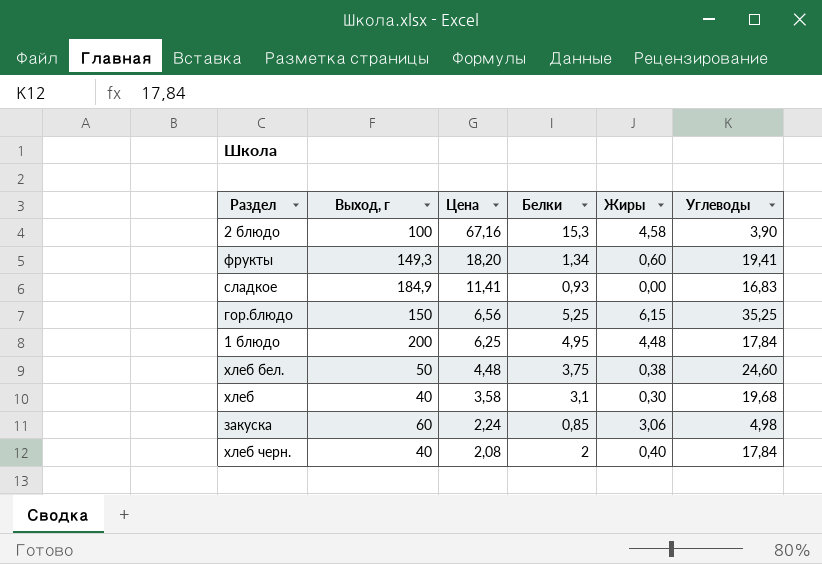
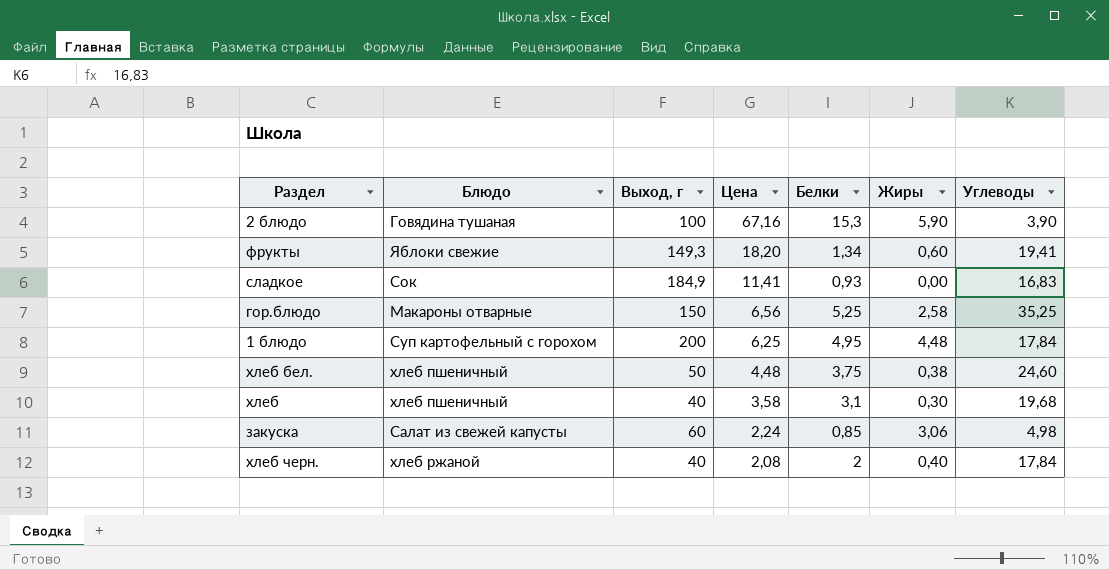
column Блюдо | position: none -> 2
2 блюдо | Жиры: 4,58 -> 5,90
гор.блюдо | Жиры: 6,15 -> 2,58

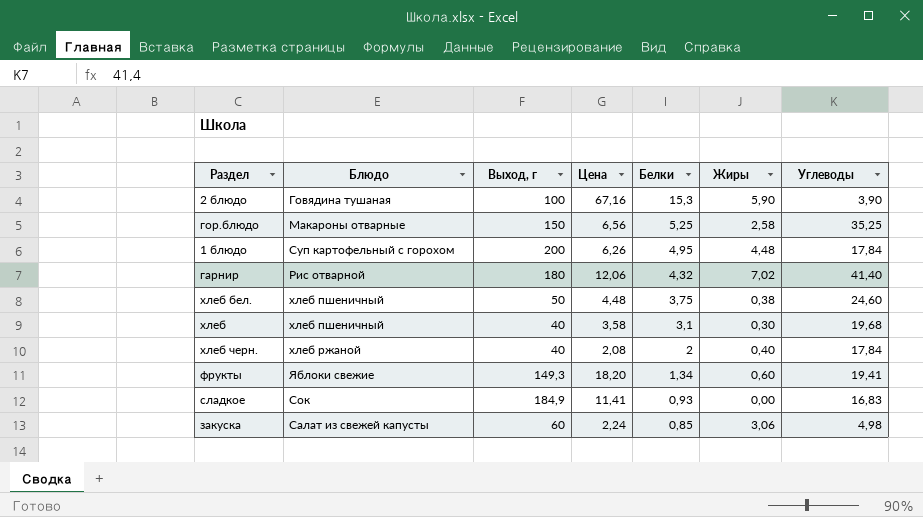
row order: Цена descending -> Белки descending
1 блюдо | Цена: 6,25 -> 6,26
row гарнир: none -> Рис отварной | 180 | 12,06 | 4,32 | 7,02 | 41,40

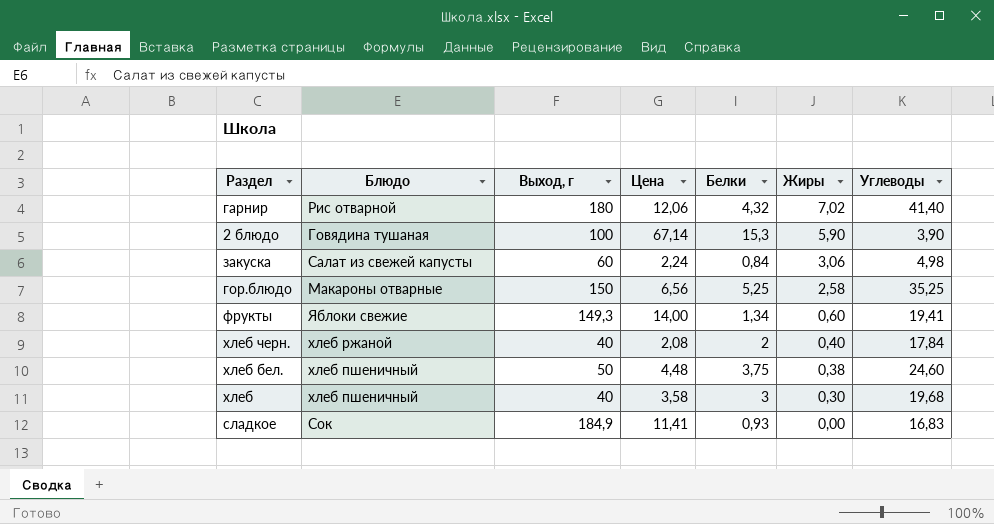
row order: Белки descending -> Жиры descending
row 1 блюдо: Суп картофельный с горохом | 200 | 6,26 | 4,95 | 4,48 | 17,84 -> none
2 блюдо | Цена: 67,16 -> 67,14
закуска | Белки: 0,85 -> 0,84
фрукты | Цена: 18,20 -> 14,00
хлеб | Белки: 3,1 -> 3

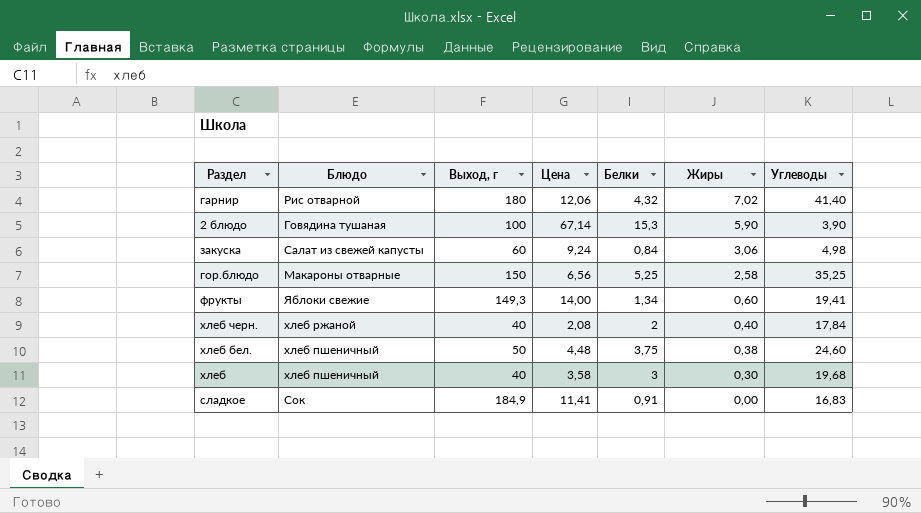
закуска | Цена: 2,24 -> 9,24
сладкое | Белки: 0,93 -> 0,91

